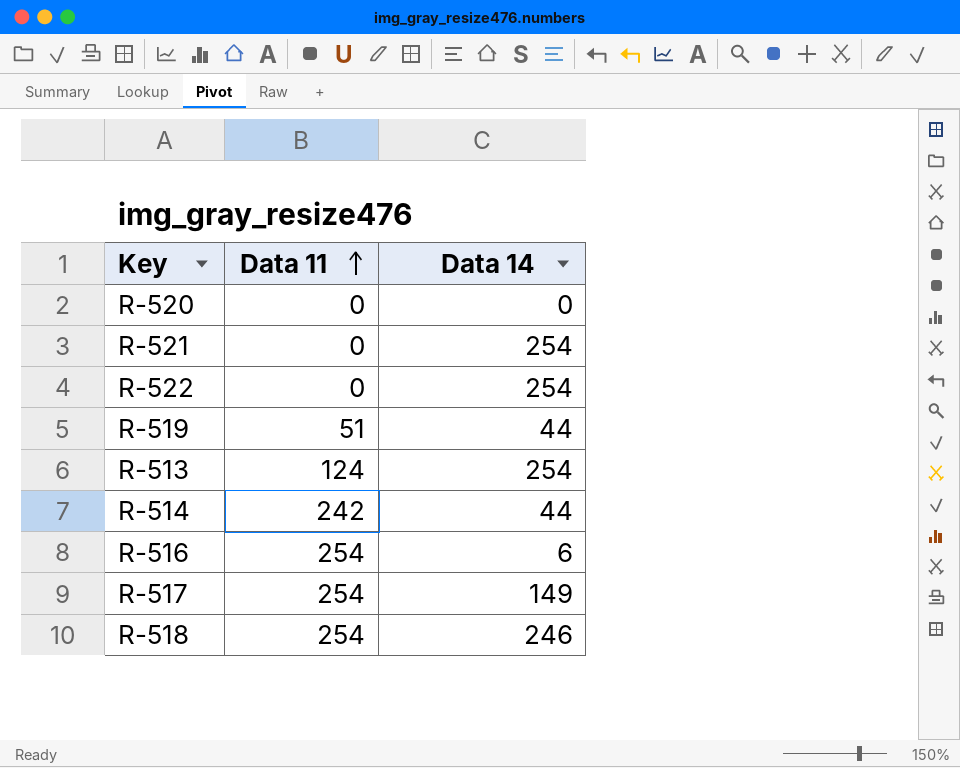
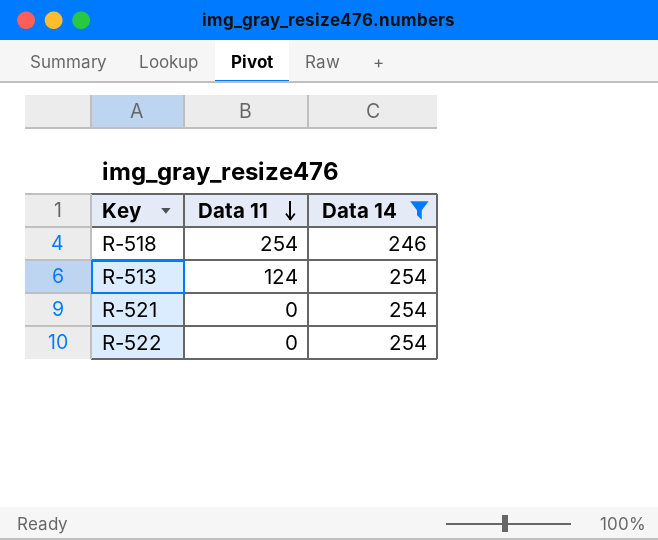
filter: none -> Data 14 >= 246
row order: Data 11 ascending -> Data 11 descending

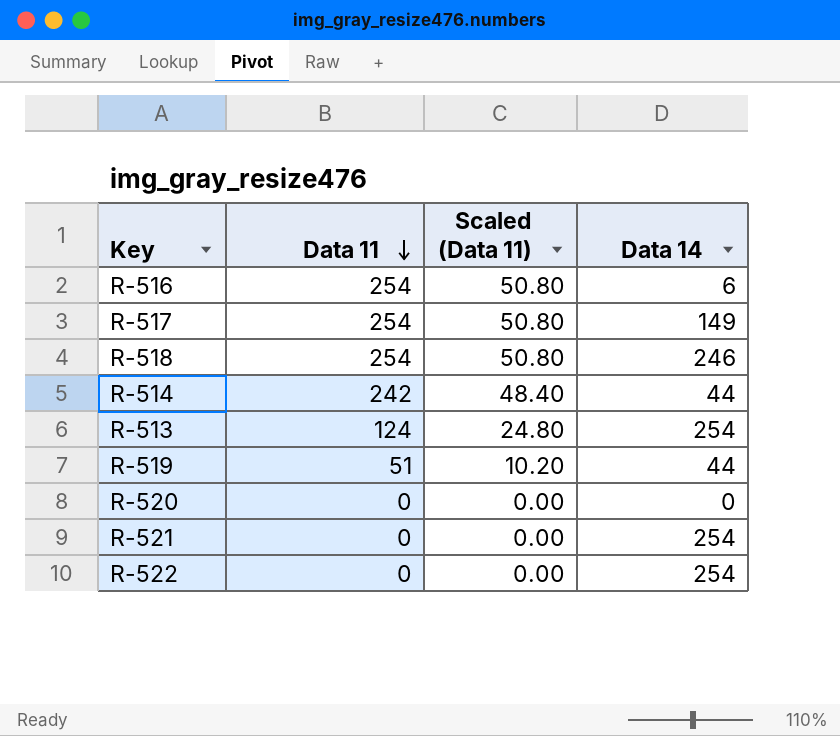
filter: Data 14 >= 246 -> none
column Scaled (Data 11) | formula: none -> [Data 11] * 0.2

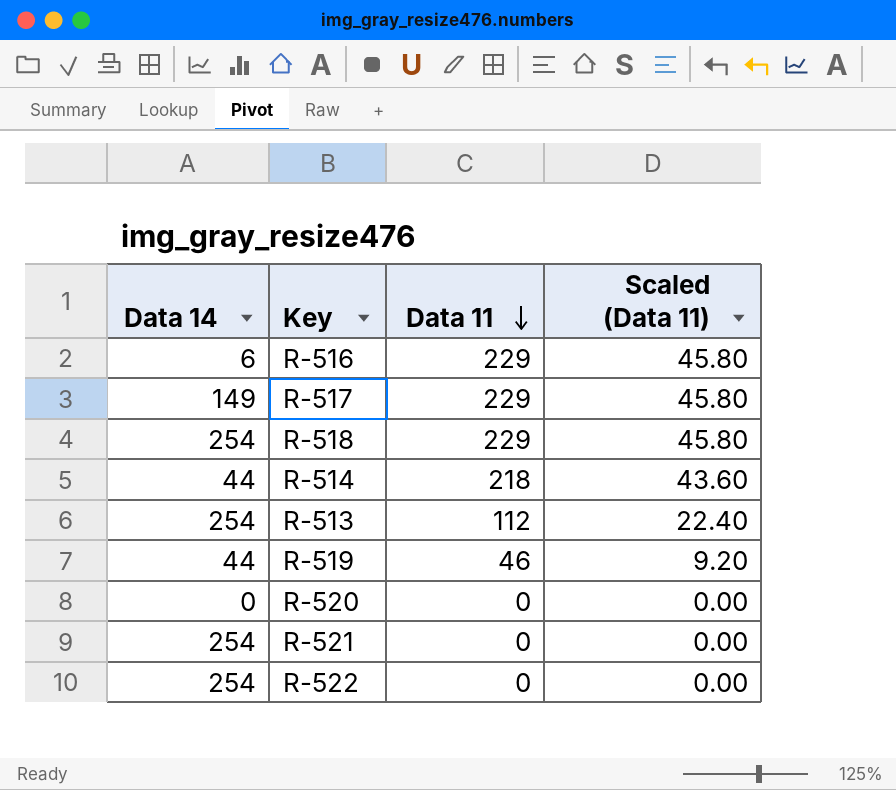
column Data 14 | position: 4 -> 1
R-516 | Data 11: 254 -> 229
R-516 | Scaled (Data 11): 50.80 -> 45.80
R-517 | Data 11: 254 -> 229
R-517 | Scaled (Data 11): 50.80 -> 45.80
R-518 | Data 14: 246 -> 254
R-518 | Data 11: 254 -> 229
R-518 | Scaled (Data 11): 50.80 -> 45.80
R-514 | Data 11: 242 -> 218
R-514 | Scaled (Data 11): 48.40 -> 43.60
R-513 | Data 11: 124 -> 112
R-513 | Scaled (Data 11): 24.80 -> 22.40
R-519 | Data 11: 51 -> 46
R-519 | Scaled (Data 11): 10.20 -> 9.20

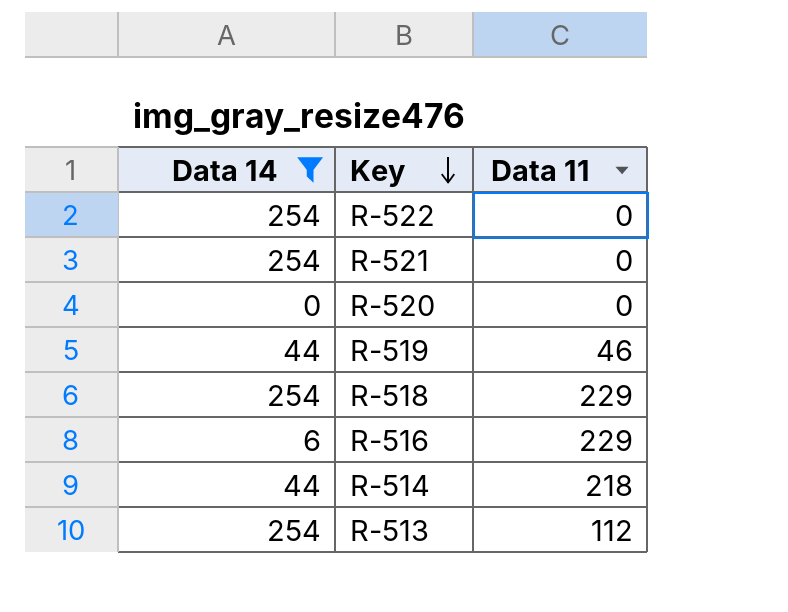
filter: none -> Data 14 != 149
row order: Data 11 descending -> Key descending
column Scaled (Data 11) | formula: [Data 11] * 0.2 -> none

